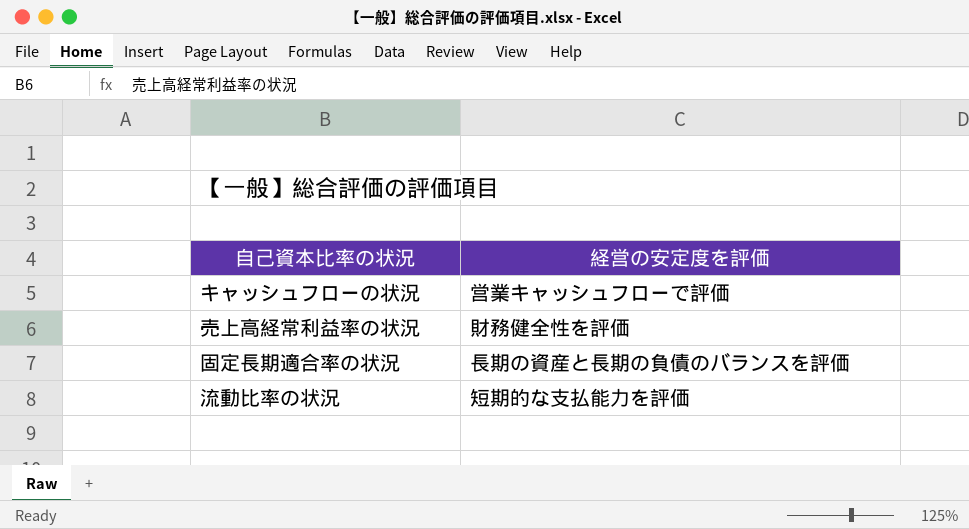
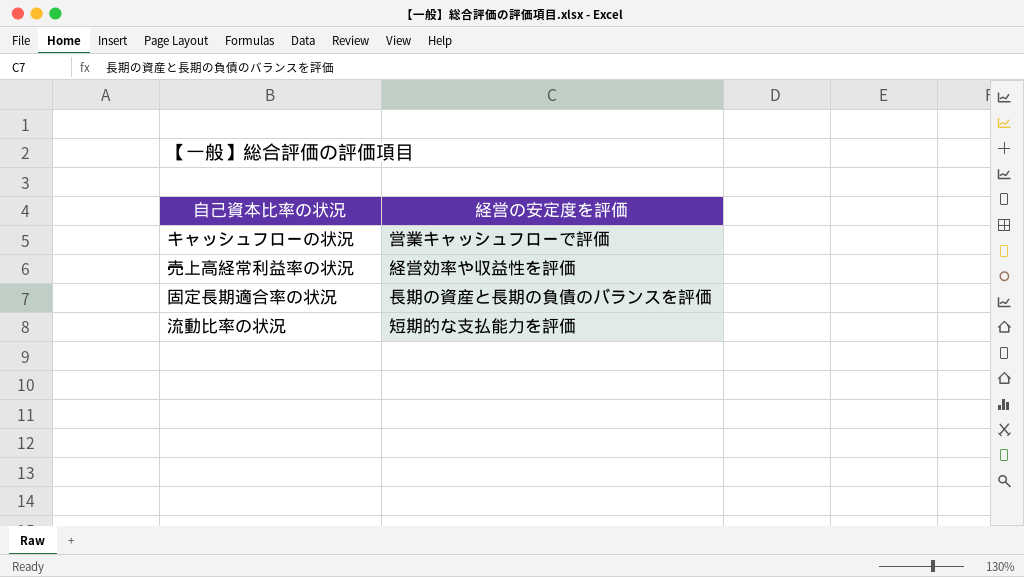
売上高経常利益率の状況 | 経営の安定度を評価: 財務健全性を評価 -> 経営効率や収益性を評価

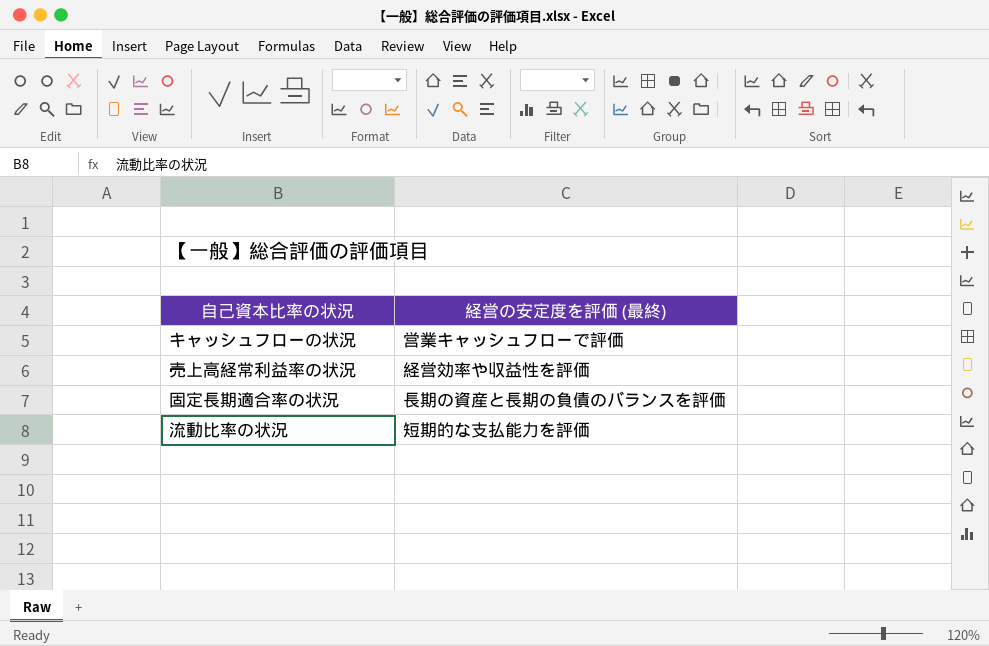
column name: 経営の安定度を評価 -> 経営の安定度を評価 (最終)

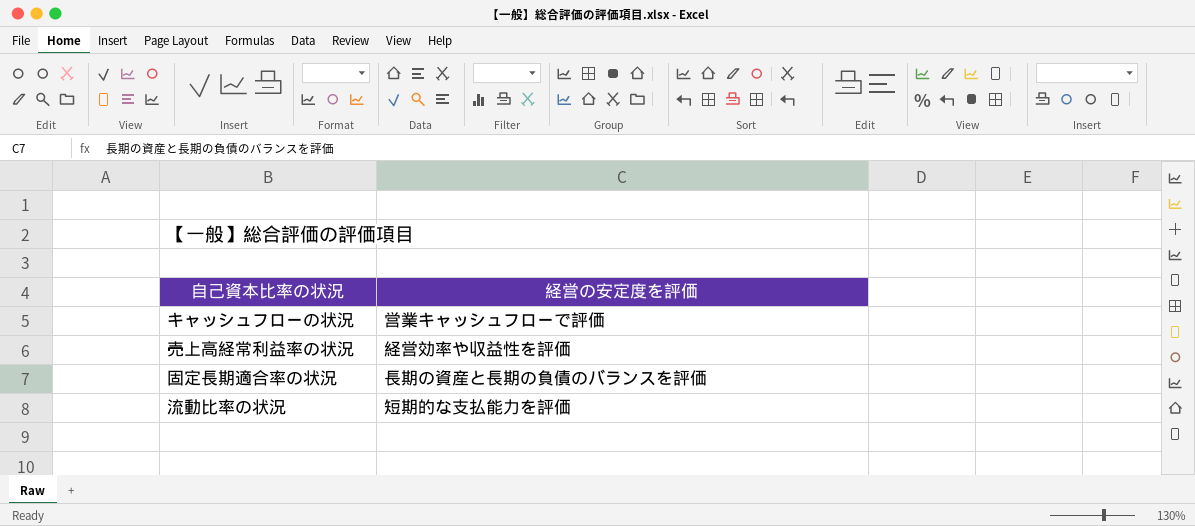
column name: 経営の安定度を評価 (最終) -> 経営の安定度を評価

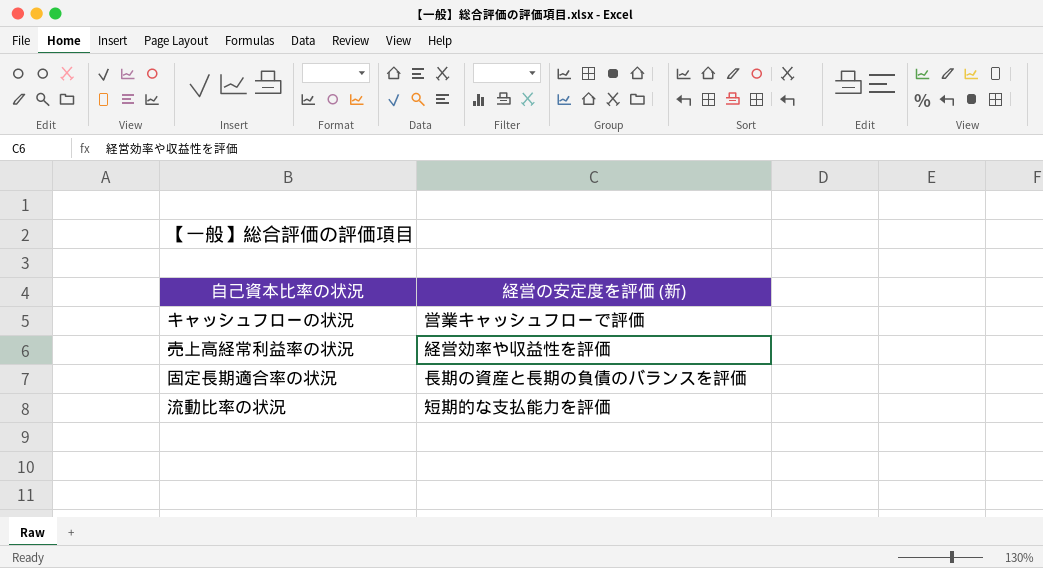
column name: 経営の安定度を評価 -> 経営の安定度を評価 (新)

